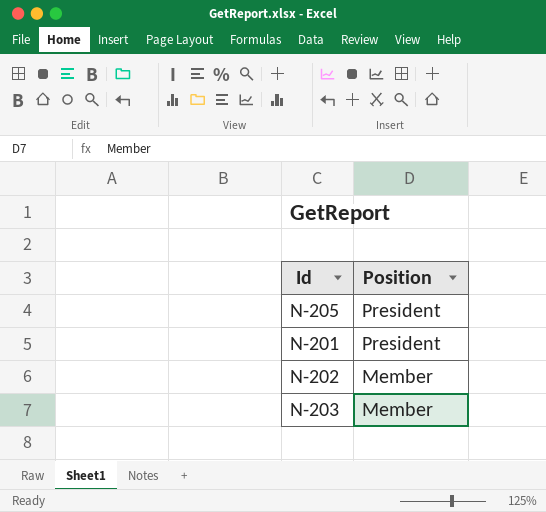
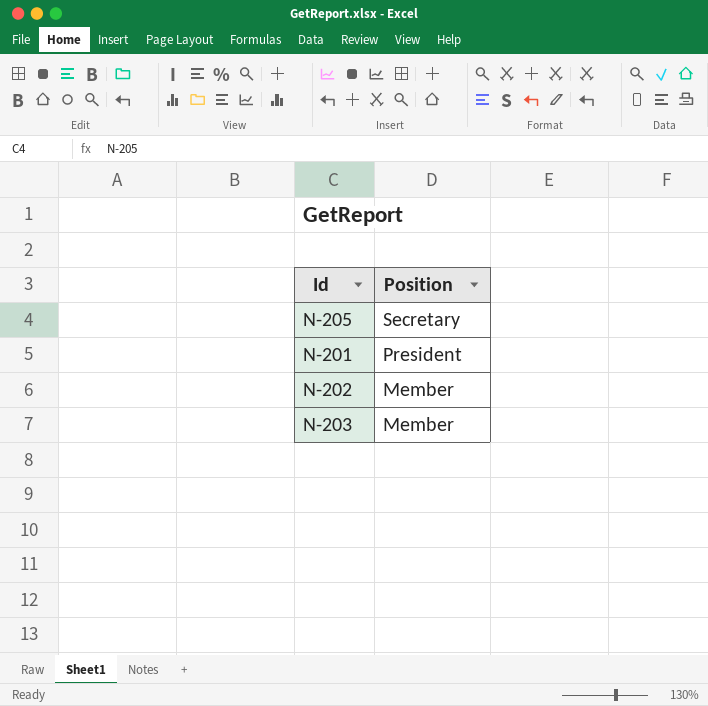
N-205 | Position: President -> Secretary

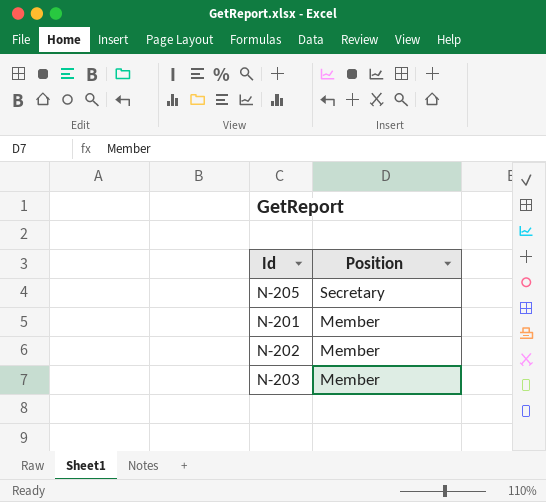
N-201 | Position: President -> Member

